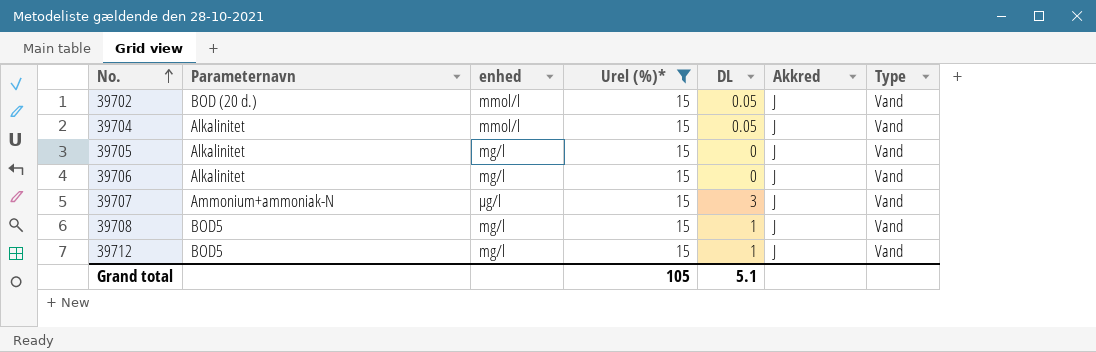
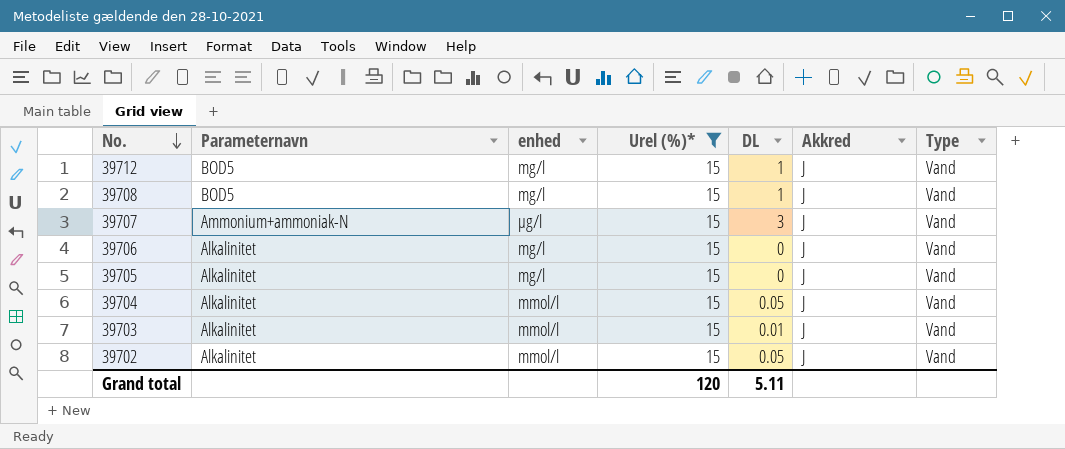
row order: No. ascending -> No. descending
row 39703: none -> Alkalinitet | mmol/l | 15 | 0.01 | J | Vand
39702 | Parameternavn: BOD (20 d.) -> Alkalinitet
Grand total | Urel (%)*: 105 -> 120
Grand total | DL: 5.1 -> 5.11

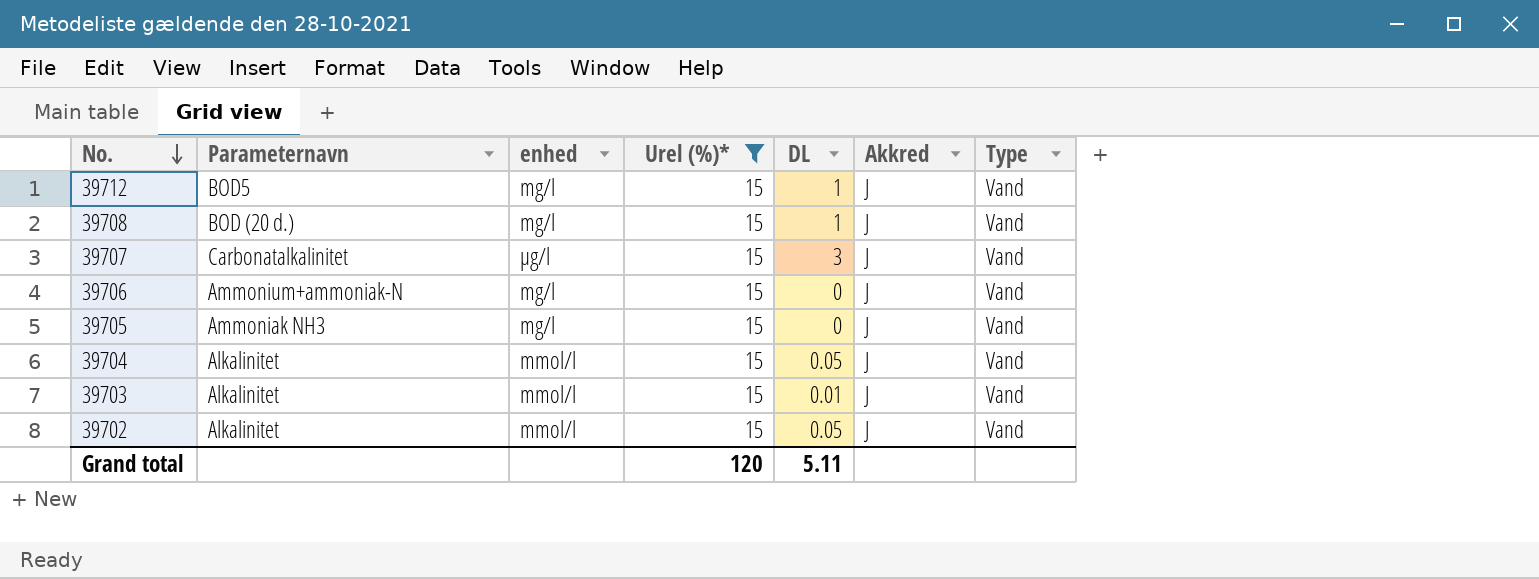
39708 | Parameternavn: BOD5 -> BOD (20 d.)
39707 | Parameternavn: Ammonium+ammoniak-N -> Carbonatalkalinitet
39706 | Parameternavn: Alkalinitet -> Ammonium+ammoniak-N
39705 | Parameternavn: Alkalinitet -> Ammoniak NH3

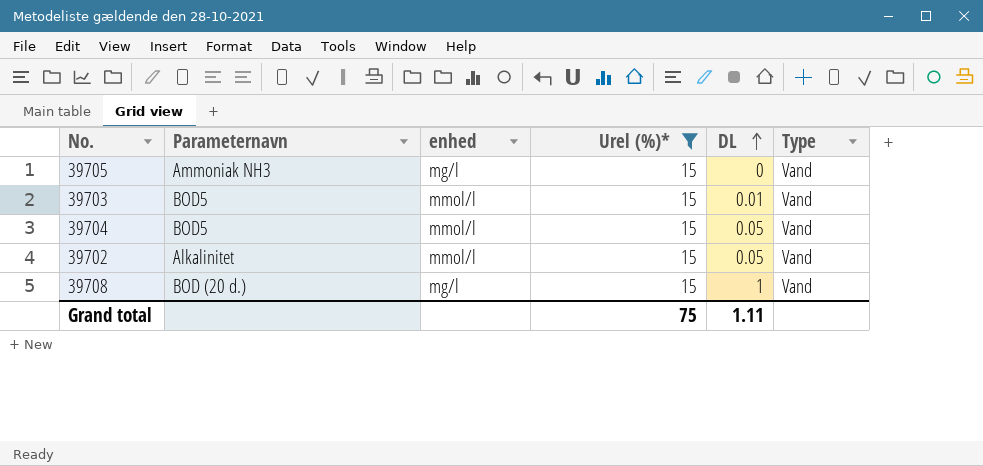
row order: No. descending -> DL ascending
column Akkred | position: 6 -> none
row 39712: BOD5 | mg/l | 15 | 1 | J | Vand -> none
row 39707: Carbonatalkalinitet | µg/l | 15 | 3 | J | Vand -> none
row 39706: Ammonium+ammoniak-N | mg/l | 15 | 0 | J | Vand -> none
39703 | Parameternavn: Alkalinitet -> BOD5
39704 | Parameternavn: Alkalinitet -> BOD5
Grand total | Urel (%)*: 120 -> 75
Grand total | DL: 5.11 -> 1.11

